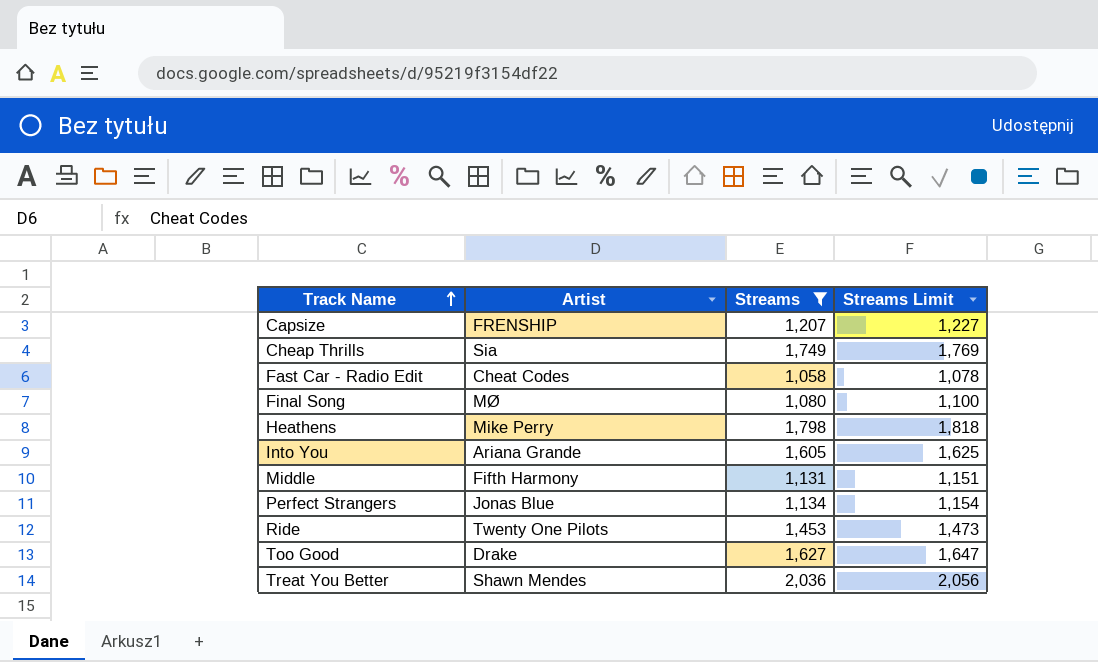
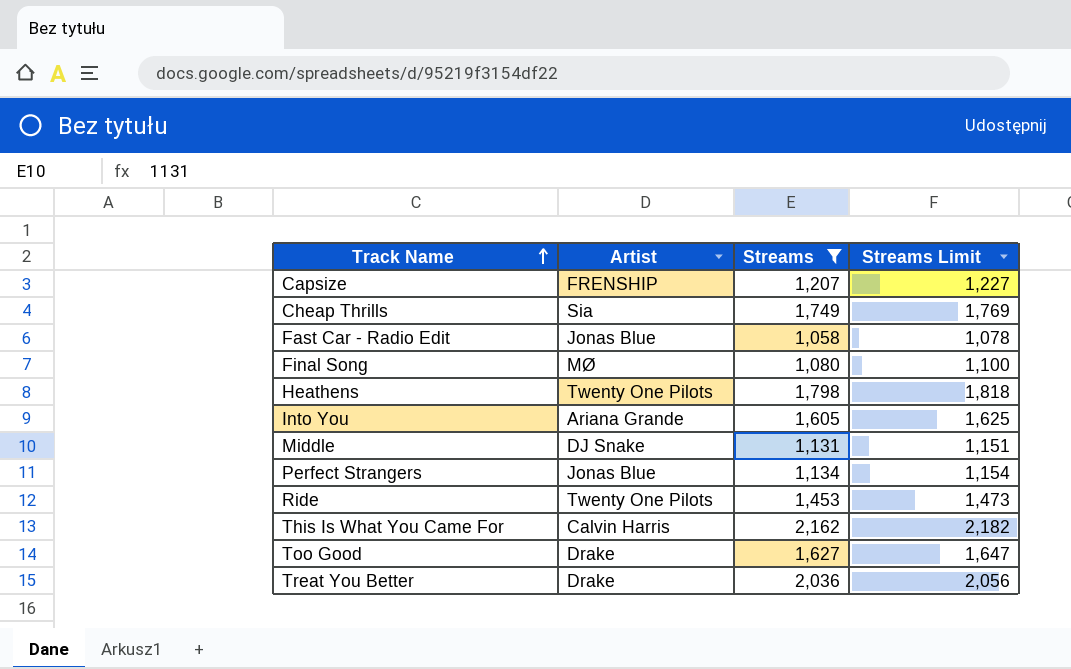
Fast Car - Radio Edit | Artist: Cheat Codes -> Jonas Blue
Heathens | Artist: Mike Perry -> Twenty One Pilots
Middle | Artist: Fifth Harmony -> DJ Snake
row This Is What You Came For: none -> Calvin Harris | 2,162 | 2,182
Treat You Better | Artist: Shawn Mendes -> Drake

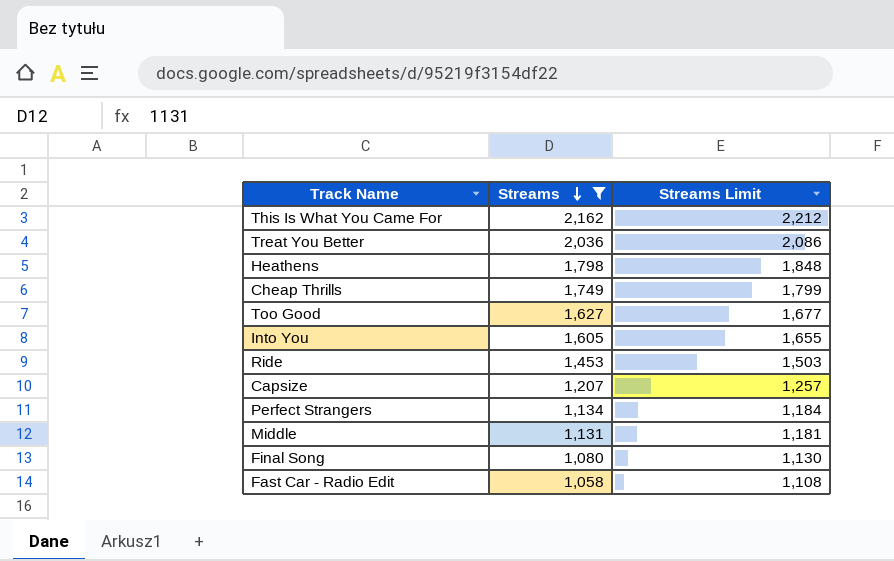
row order: Track Name ascending -> Streams descending
column Artist | position: 2 -> none
column Streams Limit | formula: [Streams] + 20 -> [Streams] + 50

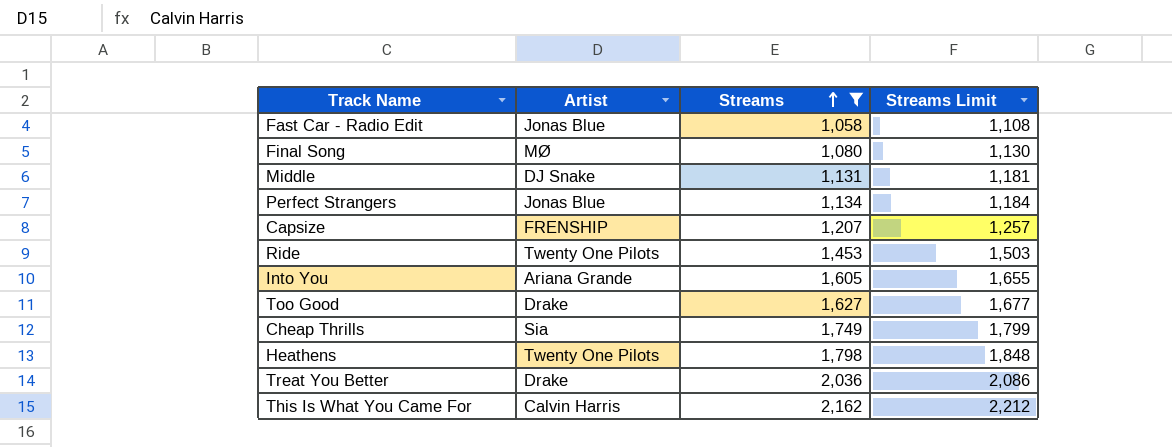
row order: Streams descending -> Streams ascending
column Artist | position: none -> 2

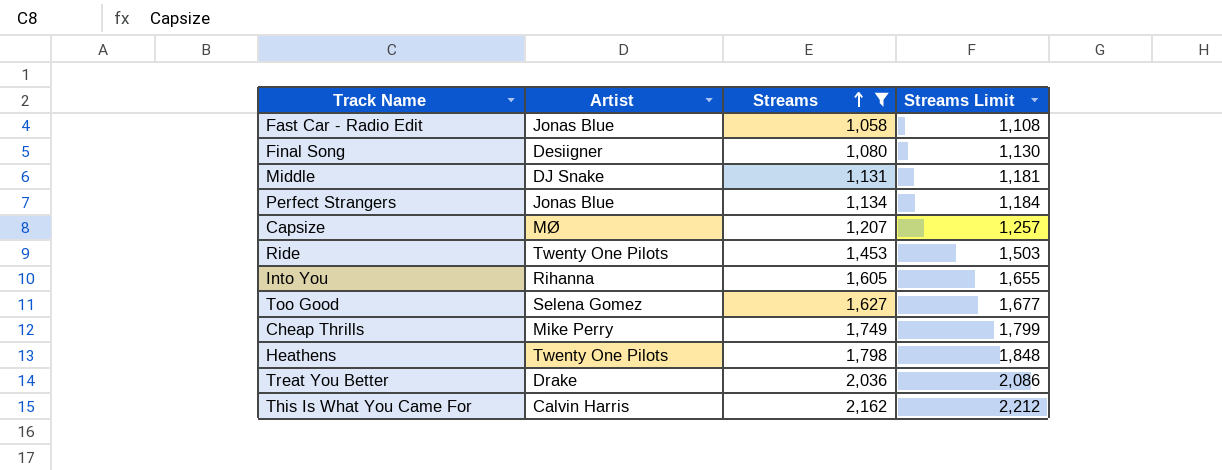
Final Song | Artist: MØ -> Desiigner
Capsize | Artist: FRENSHIP -> MØ
Into You | Artist: Ariana Grande -> Rihanna
Too Good | Artist: Drake -> Selena Gomez
Cheap Thrills | Artist: Sia -> Mike Perry

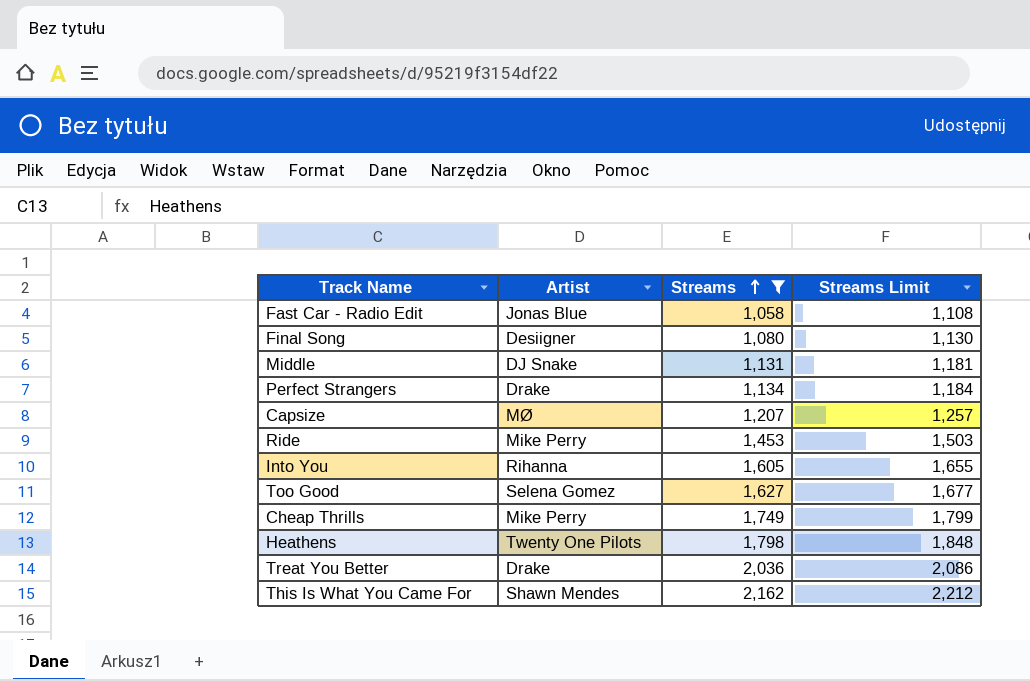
Perfect Strangers | Artist: Jonas Blue -> Drake
Ride | Artist: Twenty One Pilots -> Mike Perry
This Is What You Came For | Artist: Calvin Harris -> Shawn Mendes

